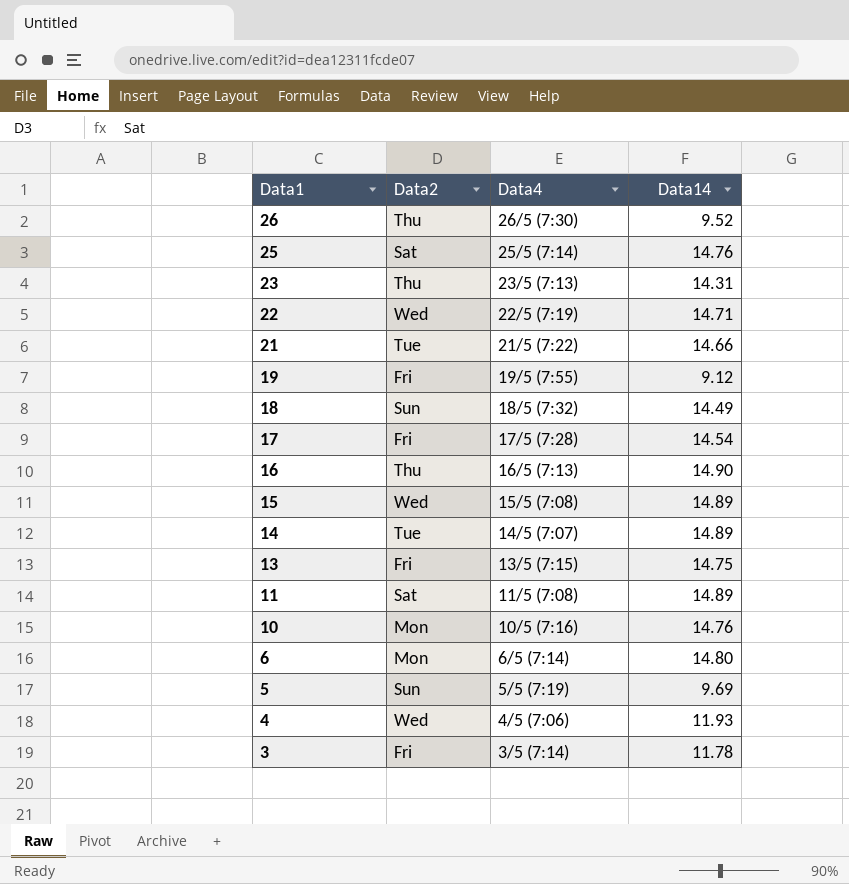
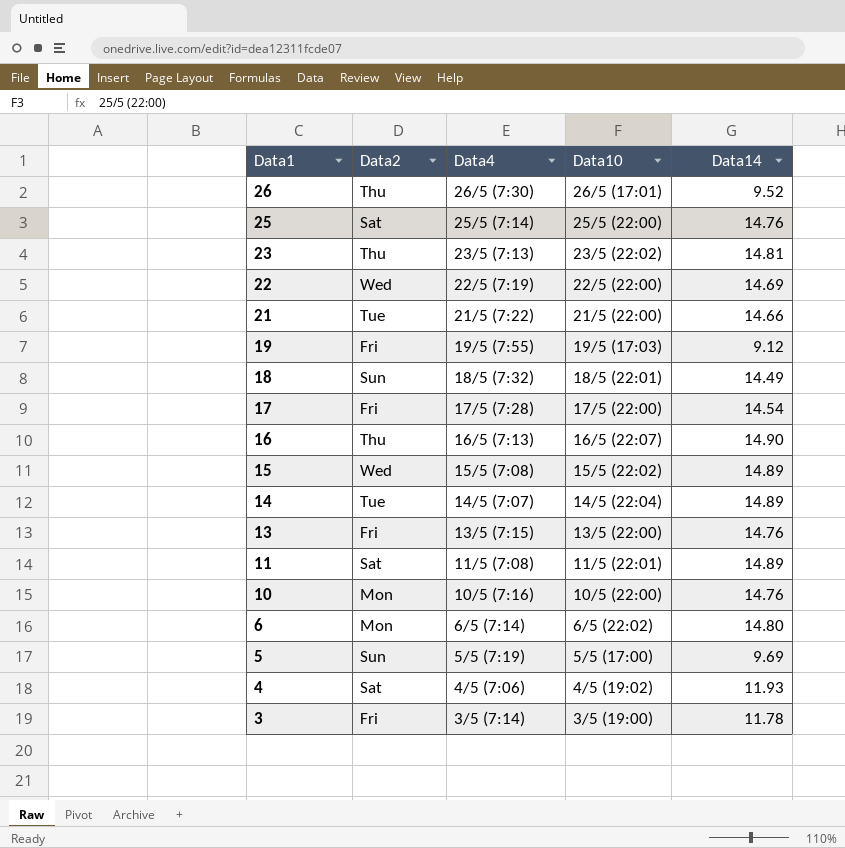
column Data10 | position: none -> 4
23 | Data14: 14.31 -> 14.81
22 | Data14: 14.71 -> 14.69
13 | Data14: 14.75 -> 14.76
4 | Data2: Wed -> Sat

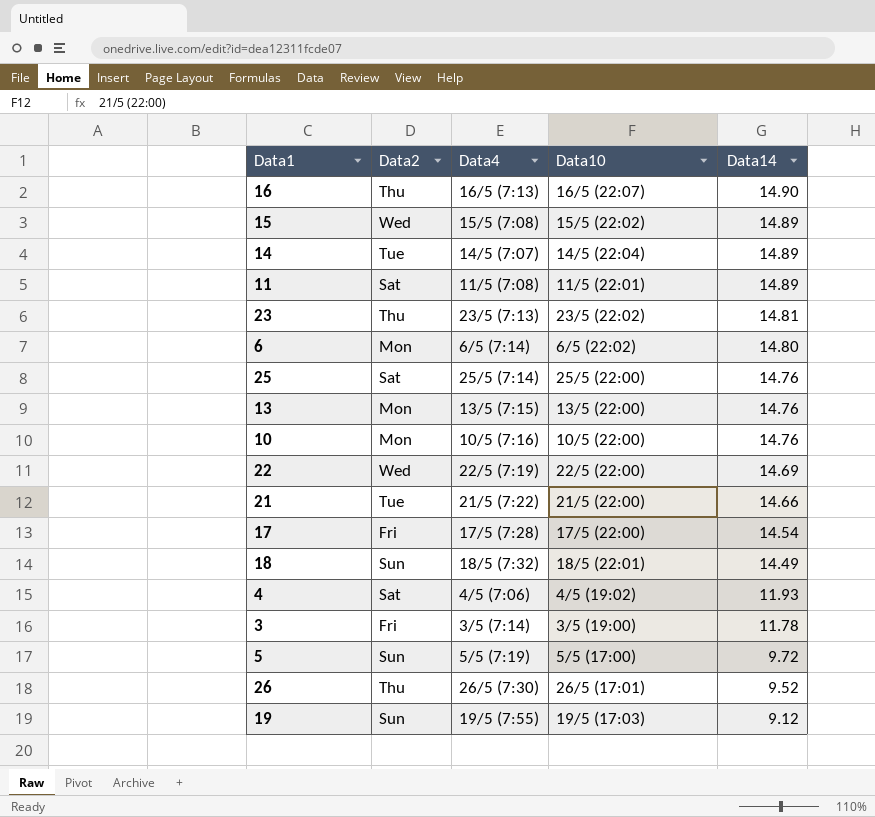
row order: Data1 descending -> Data14 descending
13 | Data2: Fri -> Mon
5 | Data14: 9.69 -> 9.72
19 | Data2: Fri -> Sun

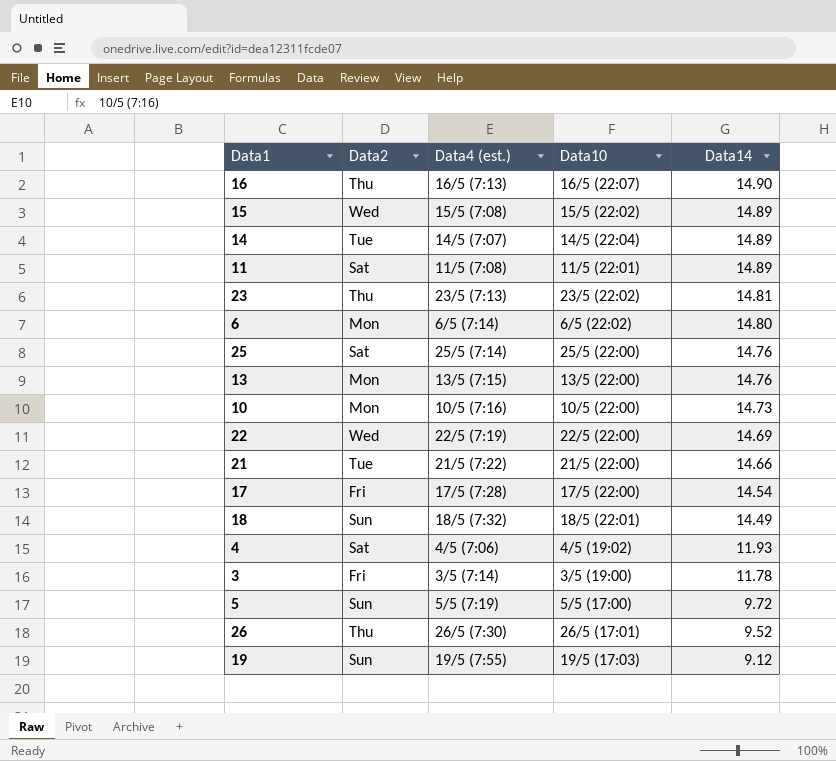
column name: Data4 -> Data4 (est.)
10 | Data14: 14.76 -> 14.73

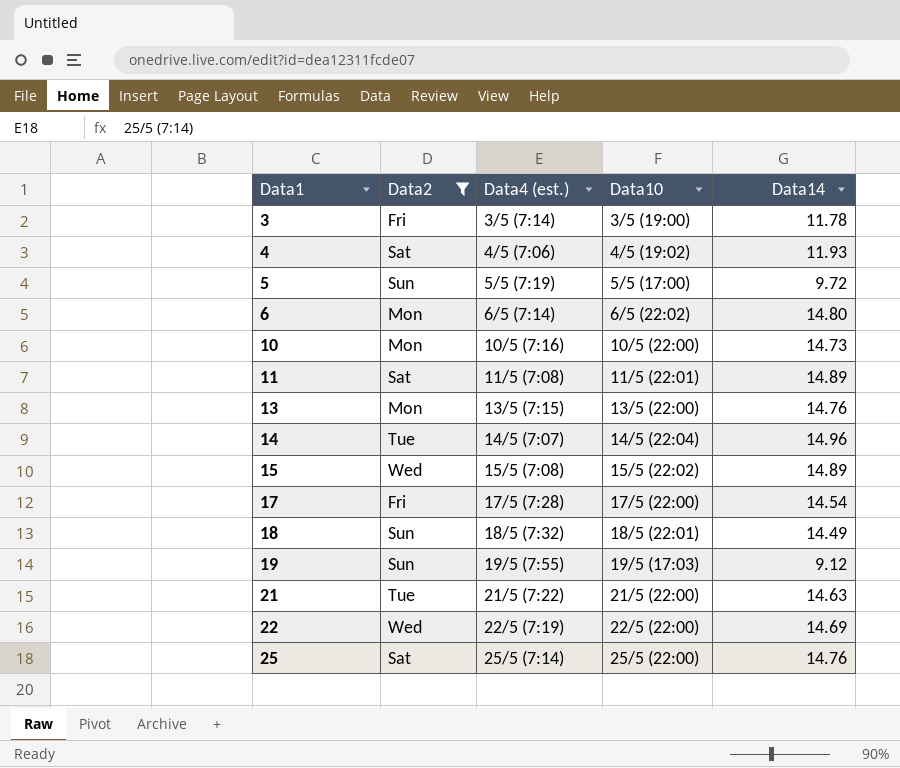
filter: none -> Data2 != Thu
row order: Data14 descending -> Data1 ascending
14 | Data14: 14.89 -> 14.96
21 | Data14: 14.66 -> 14.63

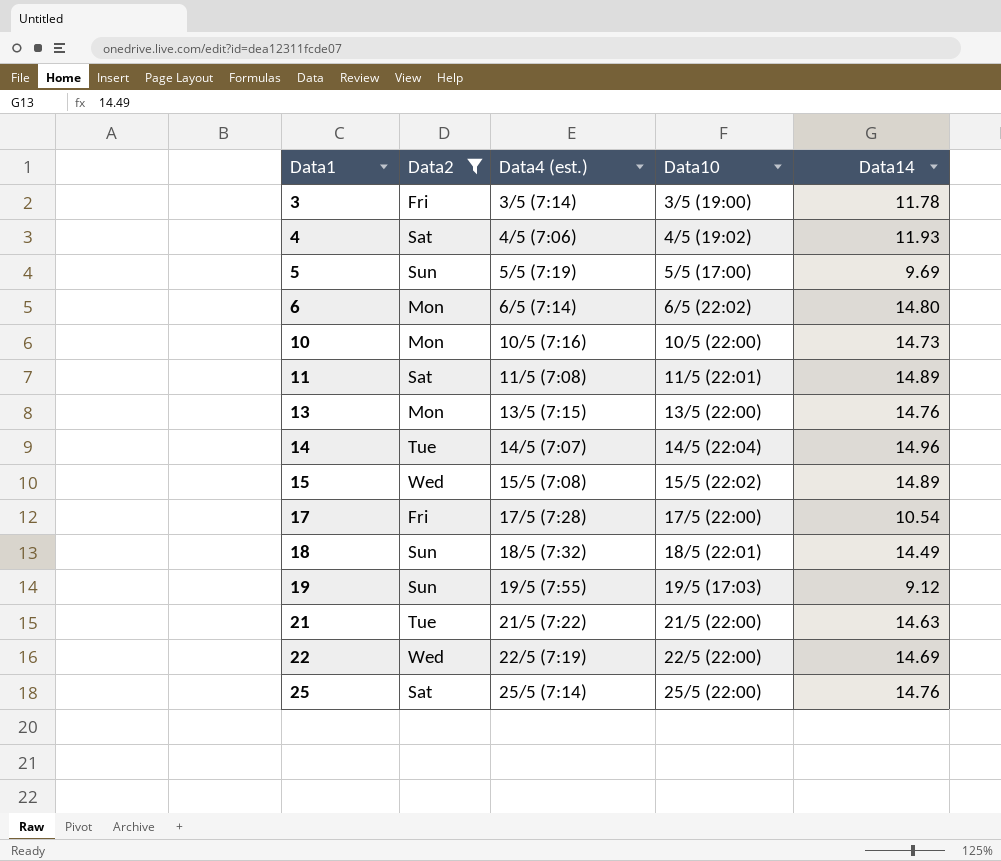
5 | Data14: 9.72 -> 9.69
17 | Data14: 14.54 -> 10.54

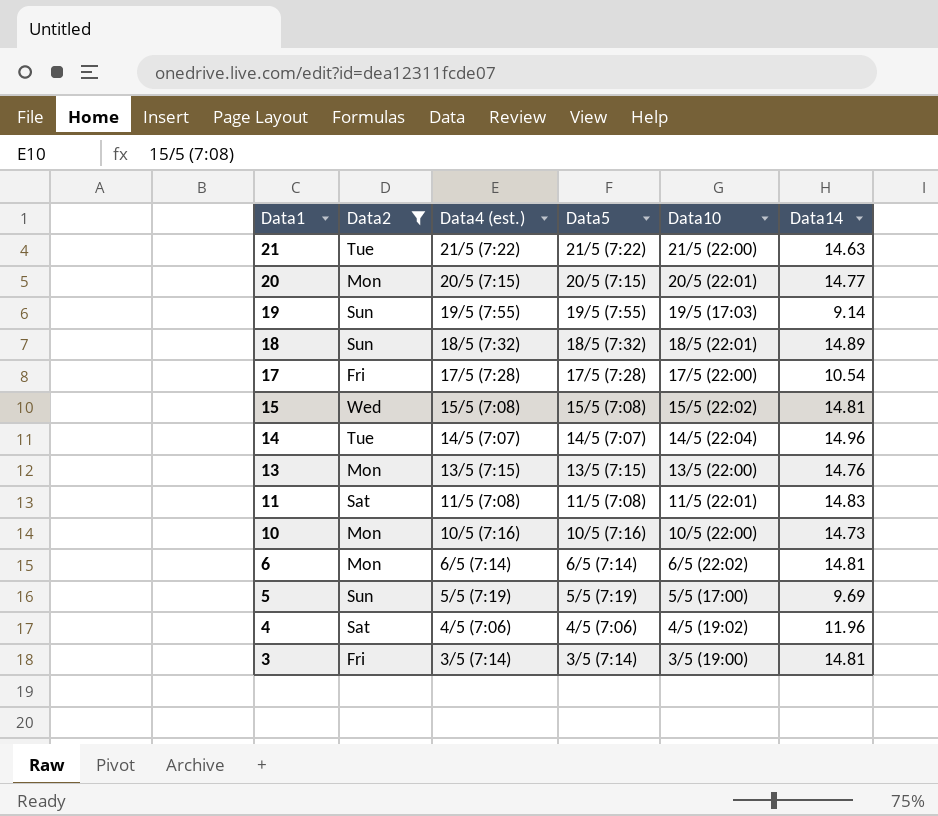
row order: Data1 ascending -> Data1 descending
column Data5 | position: none -> 4
row 22: Wed | 22/5 (7:19) | 22/5 (22:00) | 14.69 -> none
row 25: Sat | 25/5 (7:14) | 25/5 (22:00) | 14.76 -> none
row 20: none -> Mon | 20/5 (7:15) | 20/5 (7:15) | 20/5 (22:01) | 14.77
19 | Data14: 9.12 -> 9.14
18 | Data14: 14.49 -> 14.89
15 | Data14: 14.89 -> 14.81
11 | Data14: 14.89 -> 14.83
6 | Data14: 14.80 -> 14.81
4 | Data14: 11.93 -> 11.96
3 | Data14: 11.78 -> 14.81

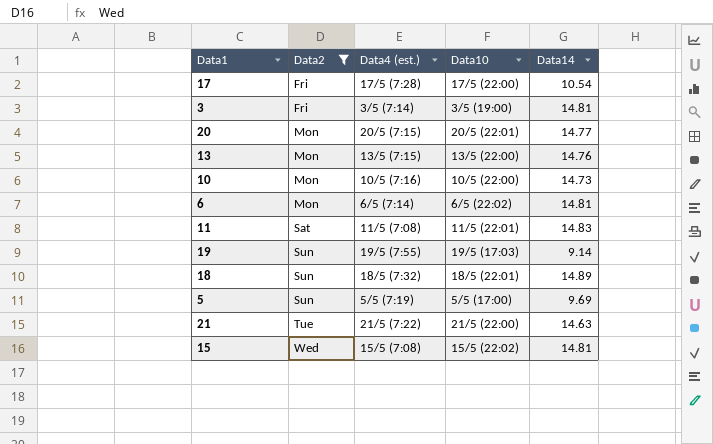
row order: Data1 descending -> Data2 ascending
column Data5 | position: 4 -> none
row 14: Tue | 14/5 (7:07) | 14/5 (7:07) | 14/5 (22:04) | 14.96 -> none
row 4: Sat | 4/5 (7:06) | 4/5 (7:06) | 4/5 (19:02) | 11.96 -> none

